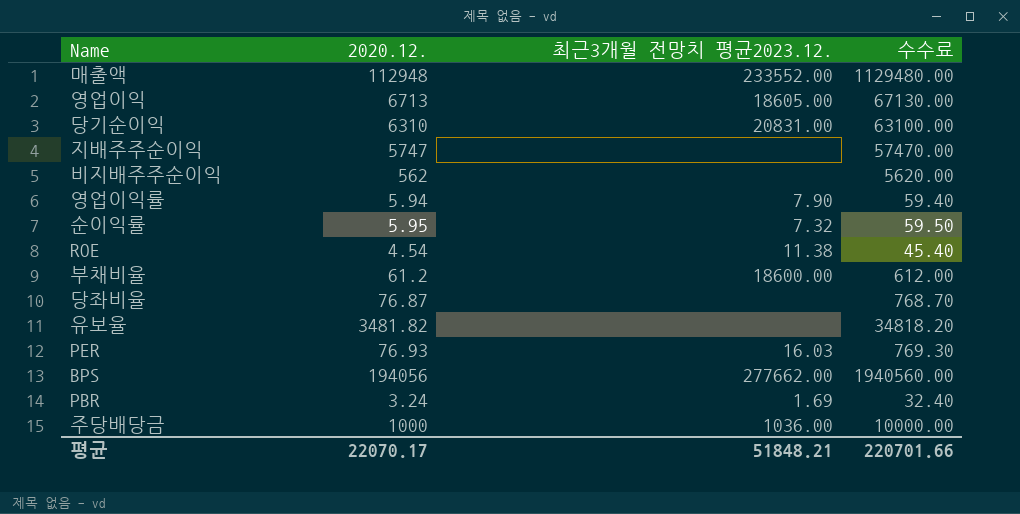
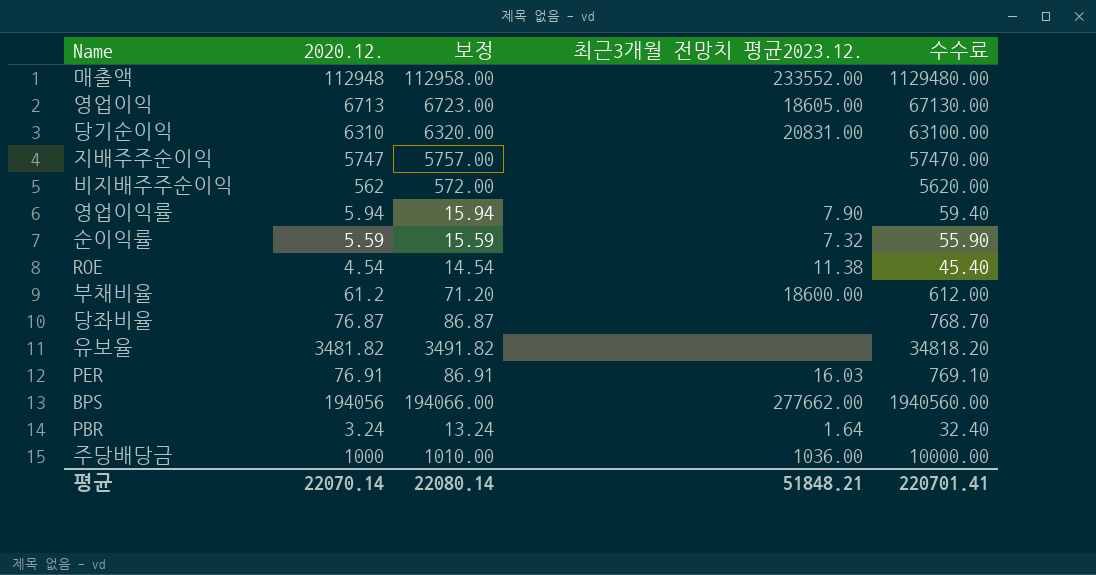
column 보정 | formula: none -> [2020.12.] + 10
순이익률 | 2020.12.: 5.95 -> 5.59
순이익률 | 수수료: 59.50 -> 55.90
PER | 2020.12.: 76.93 -> 76.91
PER | 수수료: 769.30 -> 769.10
PBR | 최근3개월 전망치 평균2023.12.: 1.69 -> 1.64
평균 | 2020.12.: 22070.17 -> 22070.14
평균 | 수수료: 220701.66 -> 220701.41

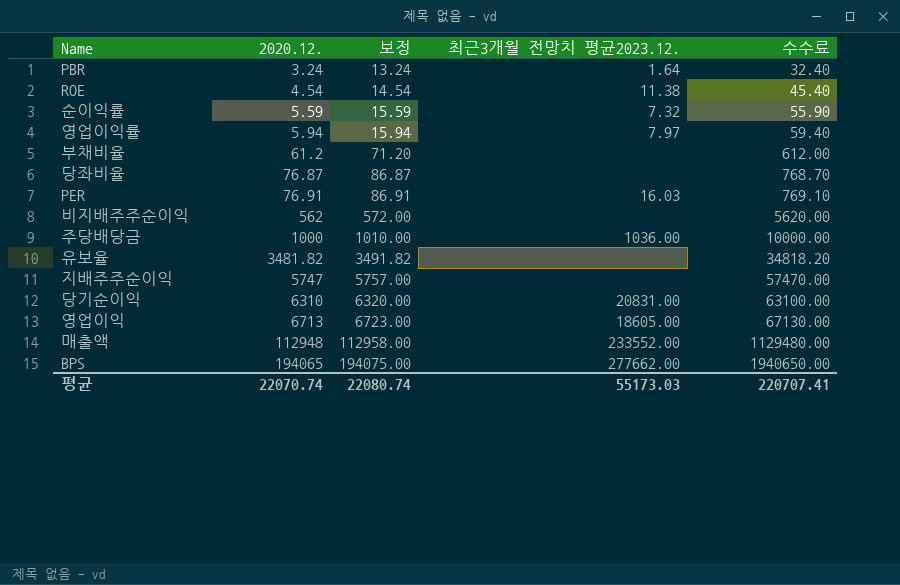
row order: none -> 2020.12. ascending
영업이익률 | 최근3개월 전망치 평균2023.12.: 7.90 -> 7.97
부채비율 | 최근3개월 전망치 평균2023.12.: 18600.00 -> none
BPS | 2020.12.: 194056 -> 194065
BPS | 보정: 194066.00 -> 194075.00
BPS | 수수료: 1940560.00 -> 1940650.00
평균 | 2020.12.: 22070.14 -> 22070.74
평균 | 보정: 22080.14 -> 22080.74
평균 | 최근3개월 전망치 평균2023.12.: 51848.21 -> 55173.03
평균 | 수수료: 220701.41 -> 220707.41

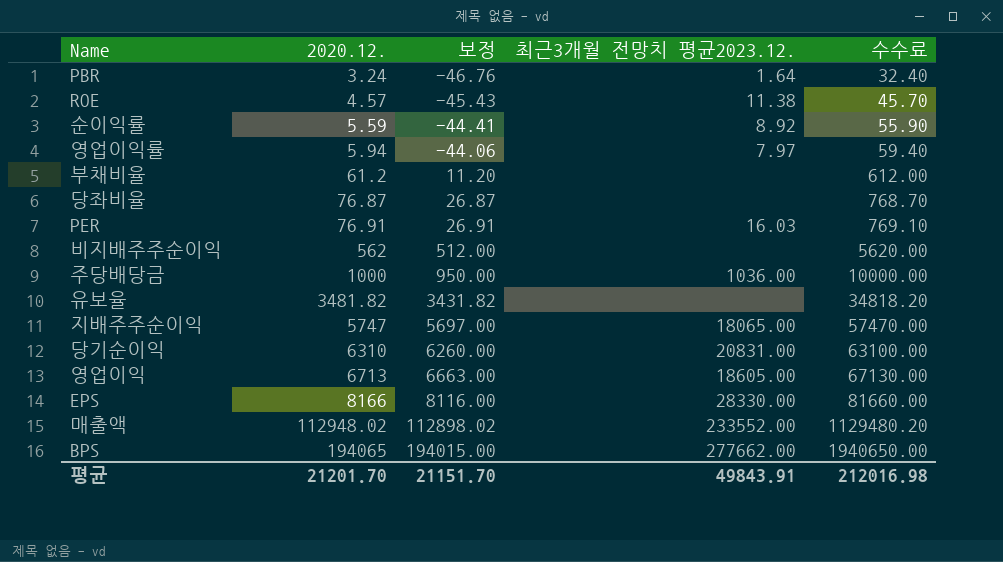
column 보정 | formula: [2020.12.] + 10 -> [2020.12.] - 50
ROE | 2020.12.: 4.54 -> 4.57
ROE | 수수료: 45.40 -> 45.70
순이익률 | 최근3개월 전망치 평균2023.12.: 7.32 -> 8.92
지배주주순이익 | 최근3개월 전망치 평균2023.12.: none -> 18065.00
row EPS: none -> 8166 | 8116.00 | 28330.00 | 81660.00
매출액 | 2020.12.: 112948 -> 112948.02
매출액 | 수수료: 1129480.00 -> 1129480.20
평균 | 2020.12.: 22070.74 -> 21201.70
평균 | 보정: 22080.74 -> 21151.70
평균 | 최근3개월 전망치 평균2023.12.: 55173.03 -> 49843.91
평균 | 수수료: 220707.41 -> 212016.98

